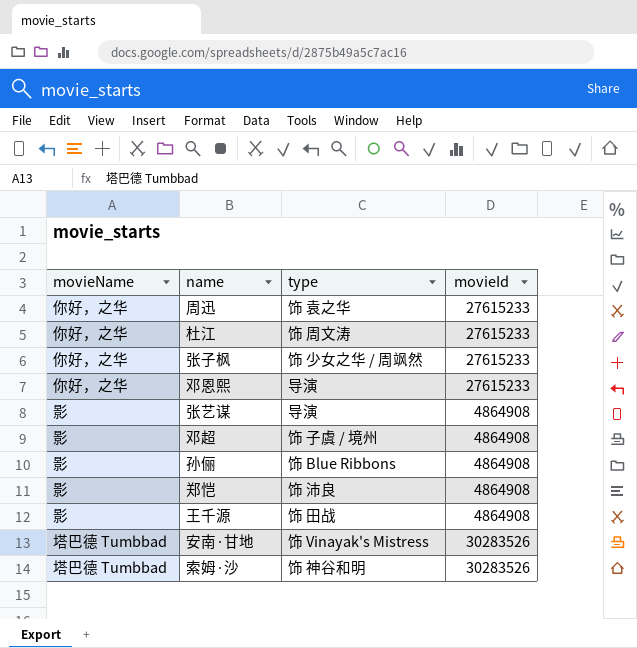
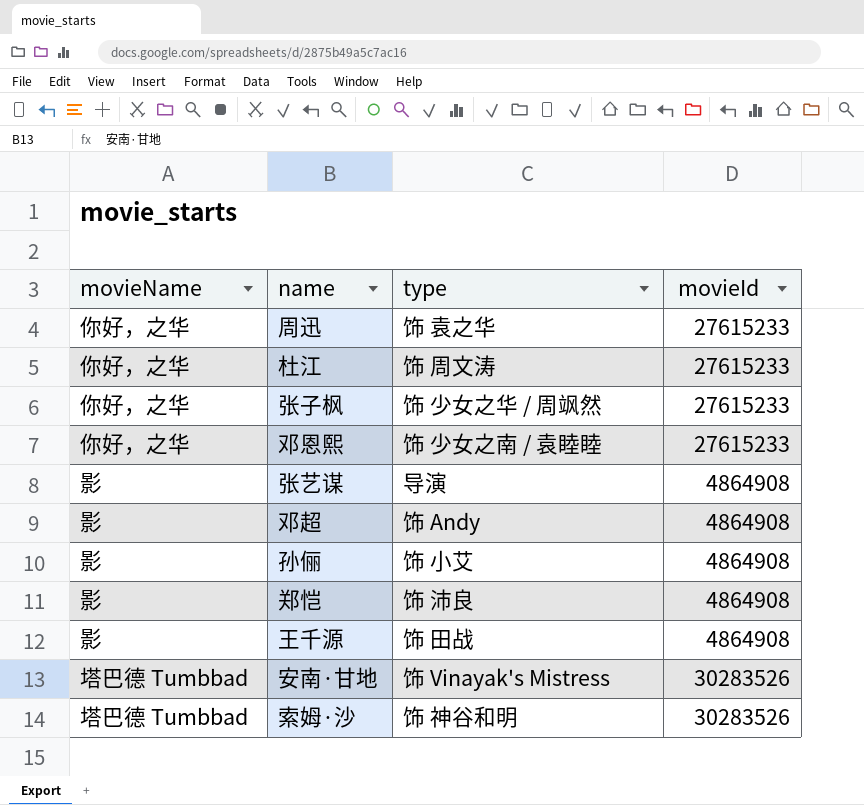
邓恩熙 | type: 导演 -> 饰 少女之南 / 袁睦睦
邓超 | type: 饰 子虞 / 境州 -> 饰 Andy
孙俪 | type: 饰 Blue Ribbons -> 饰 小艾

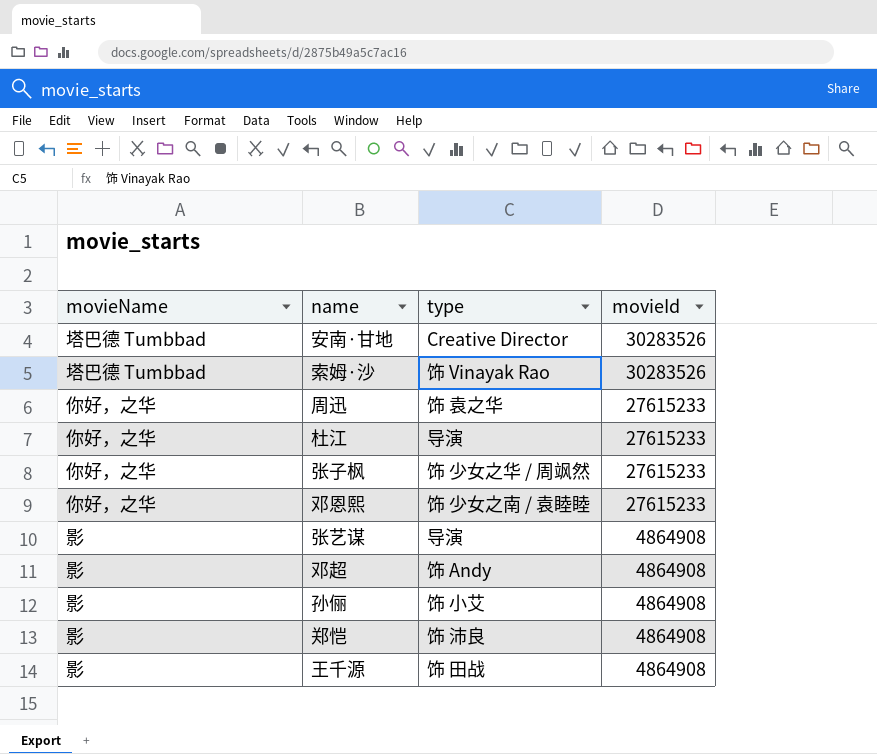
row order: none -> movieId descending
安南·甘地 | type: 饰 Vinayak's Mistress -> Creative Director
索姆·沙 | type: 饰 神谷和明 -> 饰 Vinayak Rao
杜江 | type: 饰 周文涛 -> 导演

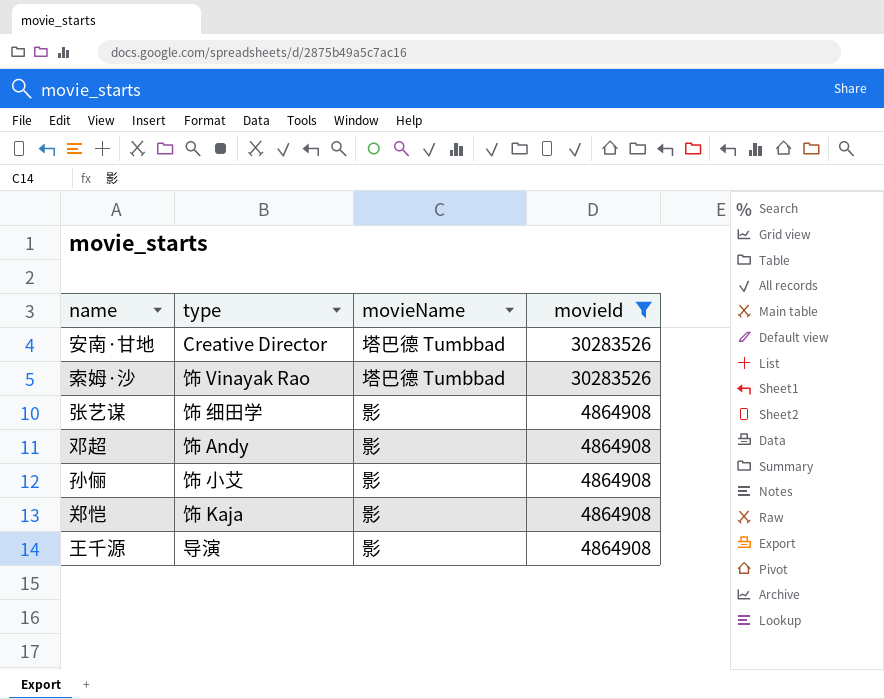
filter: none -> movieId != 27615233
column movieName | position: 1 -> 3
张艺谋 | type: 导演 -> 饰 细田学
郑恺 | type: 饰 沛良 -> 饰 Kaja
王千源 | type: 饰 田战 -> 导演

